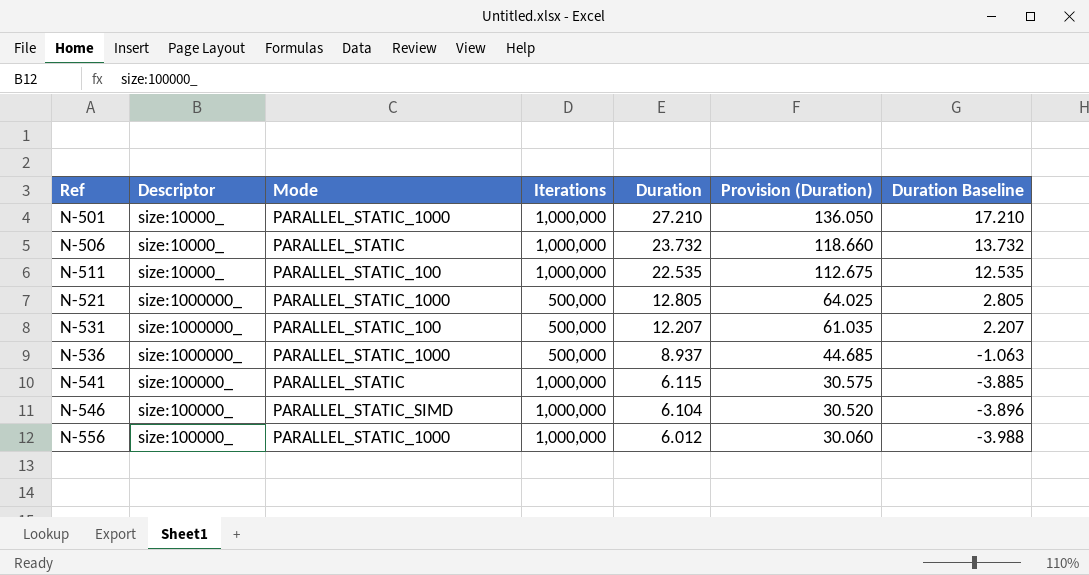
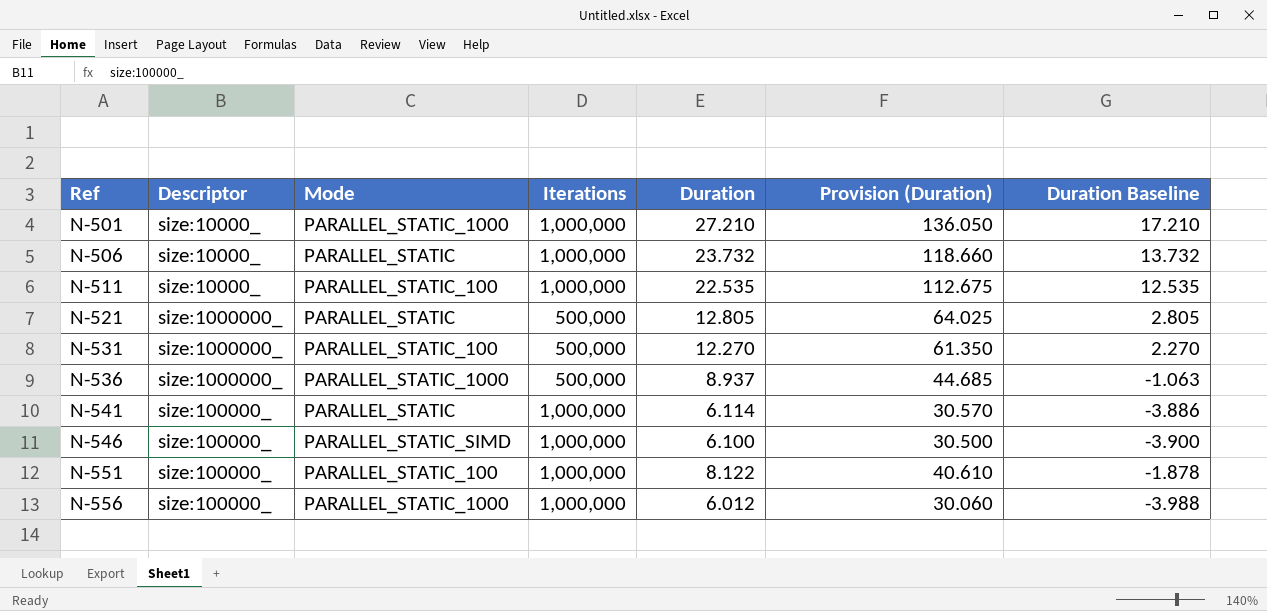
N-521 | Mode: PARALLEL_STATIC_1000 -> PARALLEL_STATIC
N-531 | Duration: 12.207 -> 12.270
N-531 | Provision (Duration): 61.035 -> 61.350
N-531 | Duration Baseline: 2.207 -> 2.270
N-541 | Duration: 6.115 -> 6.114
N-541 | Provision (Duration): 30.575 -> 30.570
N-541 | Duration Baseline: -3.885 -> -3.886
N-546 | Duration: 6.104 -> 6.100
N-546 | Provision (Duration): 30.520 -> 30.500
N-546 | Duration Baseline: -3.896 -> -3.900
row N-551: none -> size:100000_ | PARALLEL_STATIC_100 | 1,000,000 | 8.122 | 40.610 | -1.878

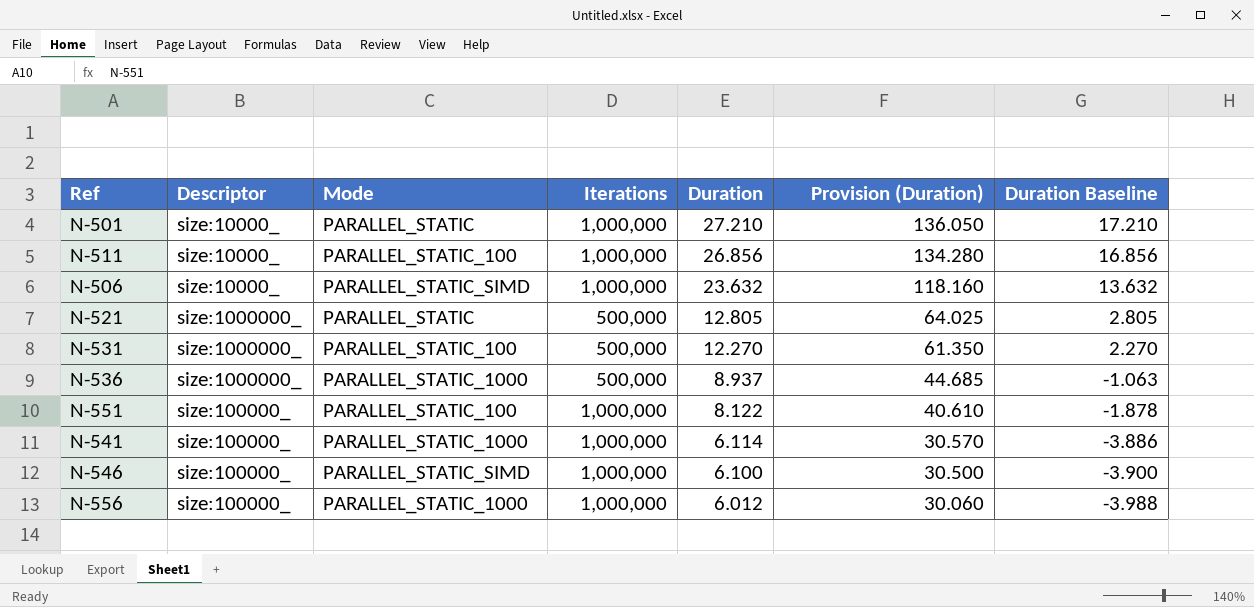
row order: Ref ascending -> Duration descending
N-501 | Mode: PARALLEL_STATIC_1000 -> PARALLEL_STATIC
N-511 | Duration: 22.535 -> 26.856
N-511 | Provision (Duration): 112.675 -> 134.280
N-511 | Duration Baseline: 12.535 -> 16.856
N-506 | Mode: PARALLEL_STATIC -> PARALLEL_STATIC_SIMD
N-506 | Duration: 23.732 -> 23.632
N-506 | Provision (Duration): 118.660 -> 118.160
N-506 | Duration Baseline: 13.732 -> 13.632
N-541 | Mode: PARALLEL_STATIC -> PARALLEL_STATIC_1000

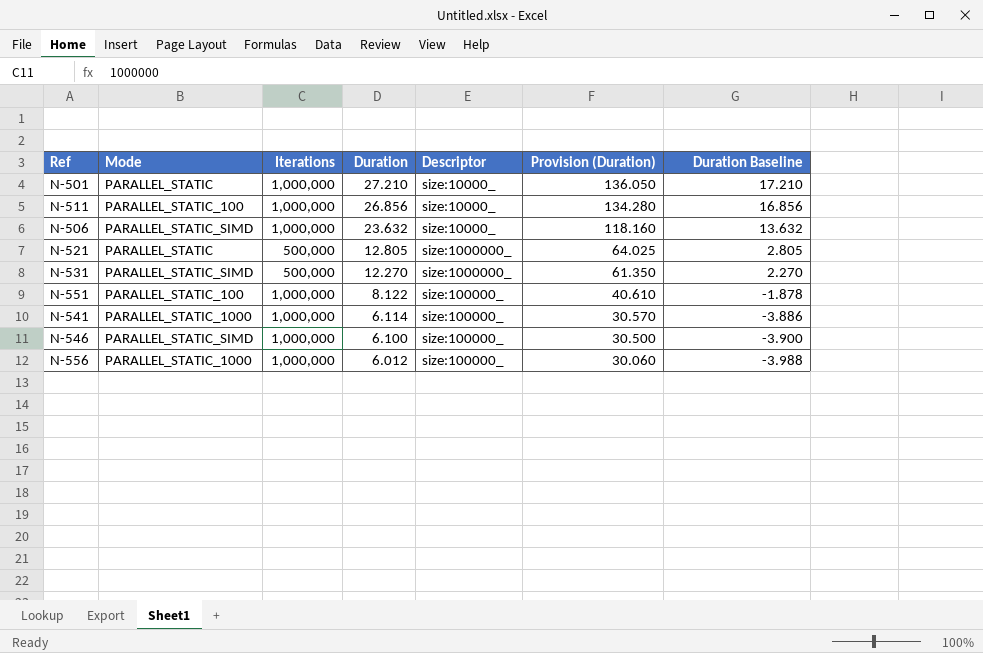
column Descriptor | position: 2 -> 5
row N-536: size:1000000_ | PARALLEL_STATIC_1000 | 500,000 | 8.937 | 44.685 | -1.063 -> none
N-531 | Mode: PARALLEL_STATIC_100 -> PARALLEL_STATIC_SIMD

